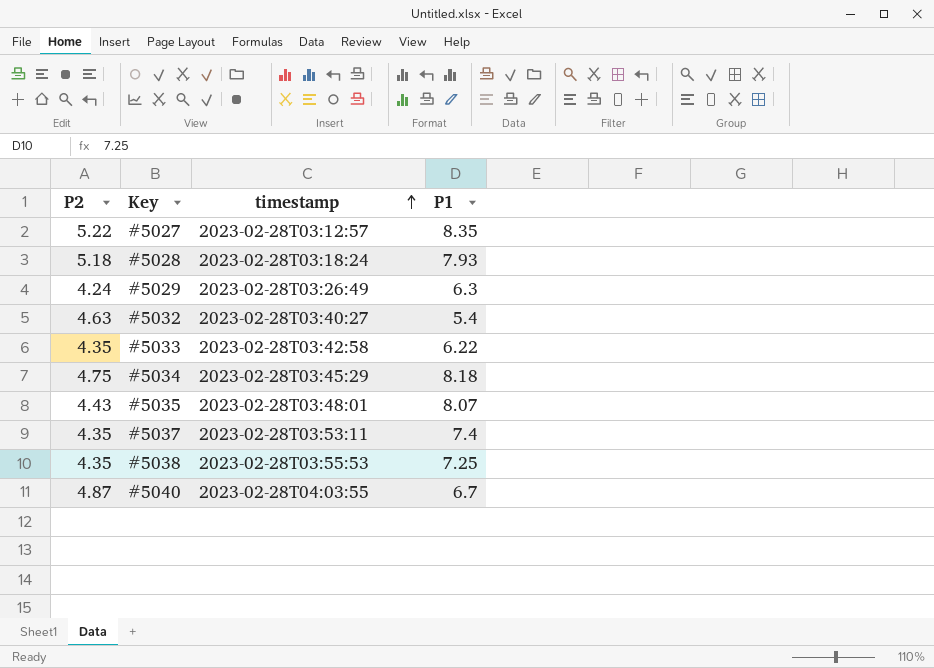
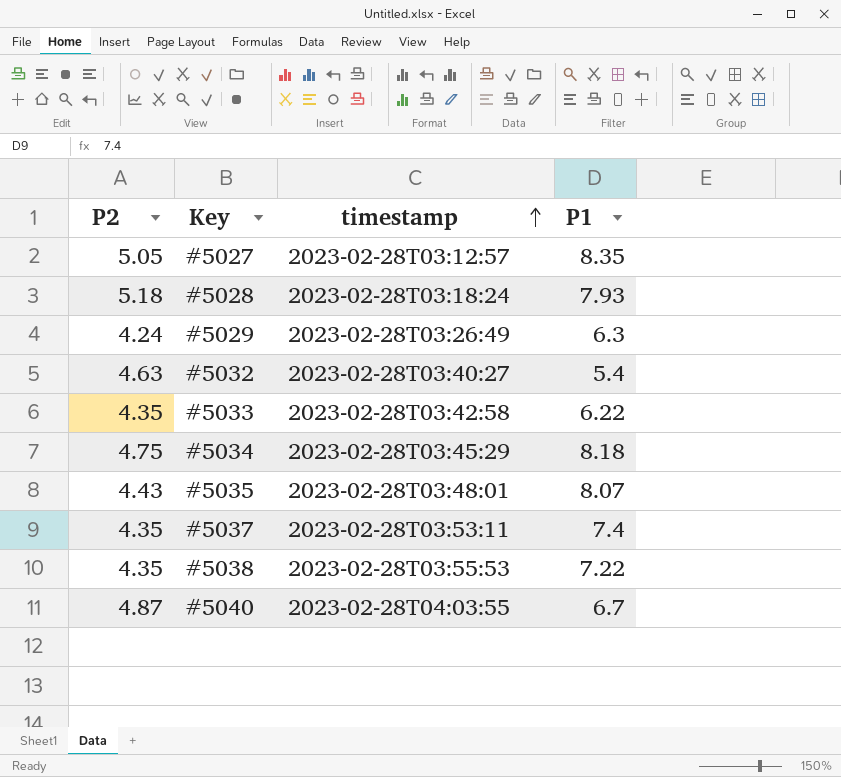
#5027 | P2: 5.22 -> 5.05
#5038 | P1: 7.25 -> 7.22

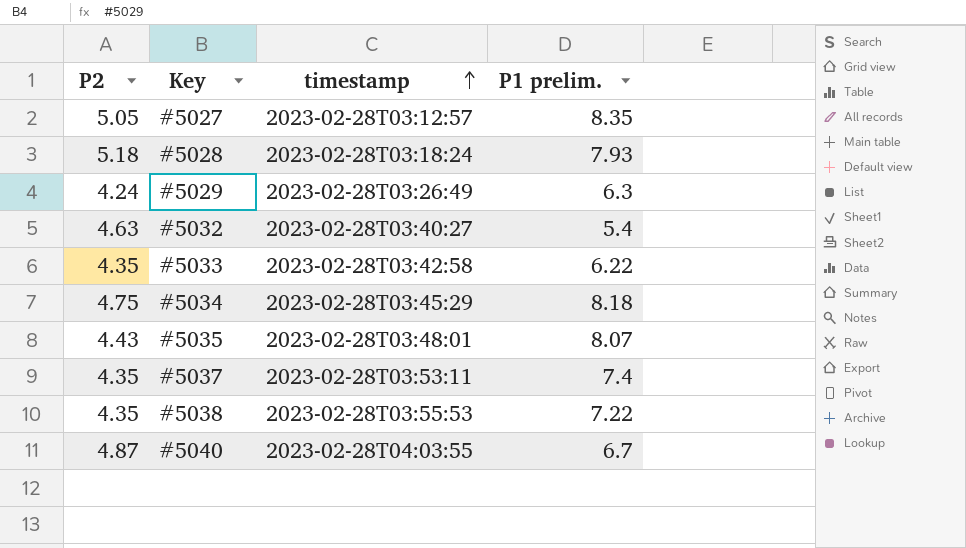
column name: P1 -> P1 prelim.

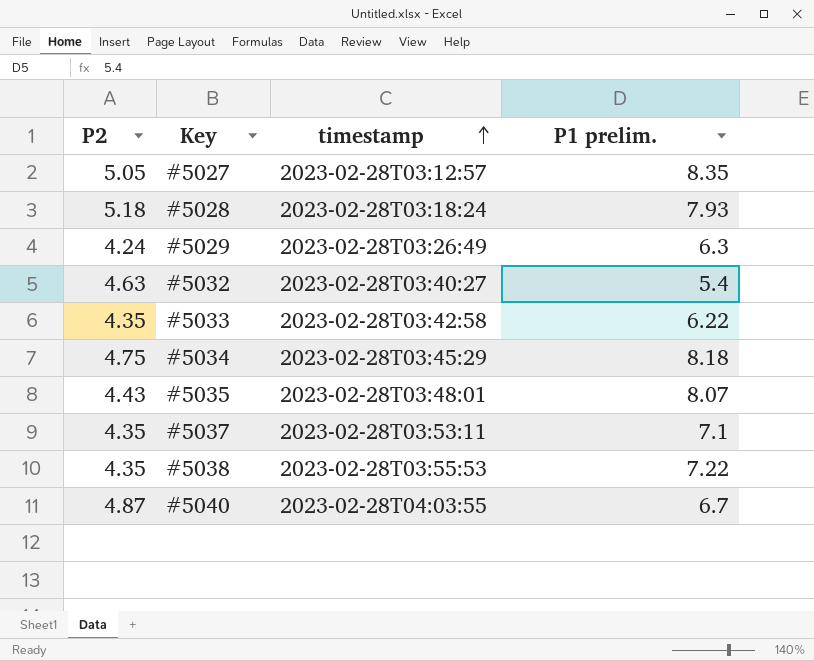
#5037 | P1 prelim.: 7.4 -> 7.1

